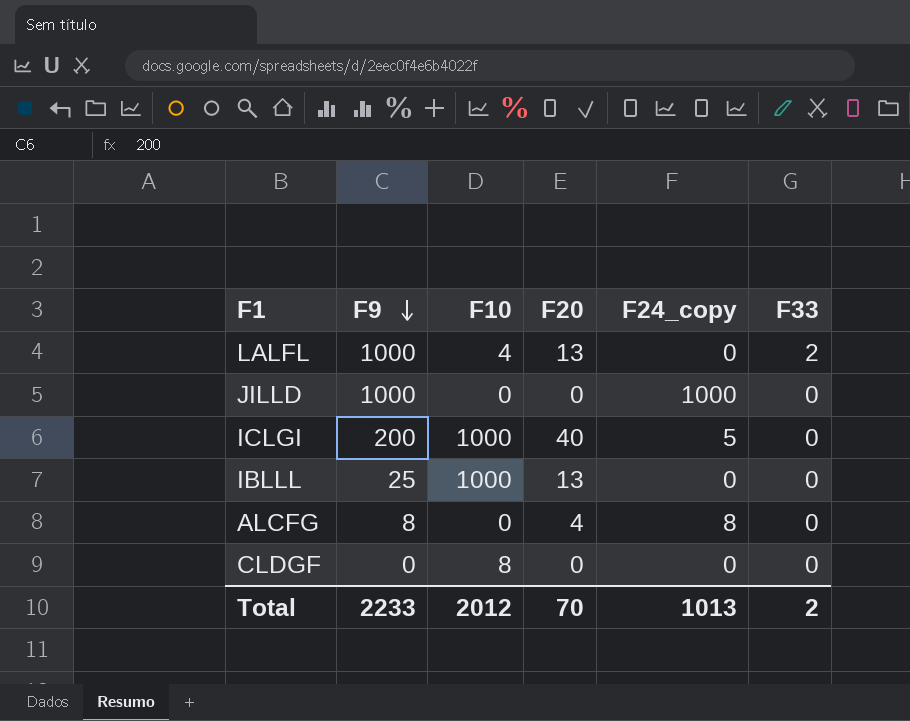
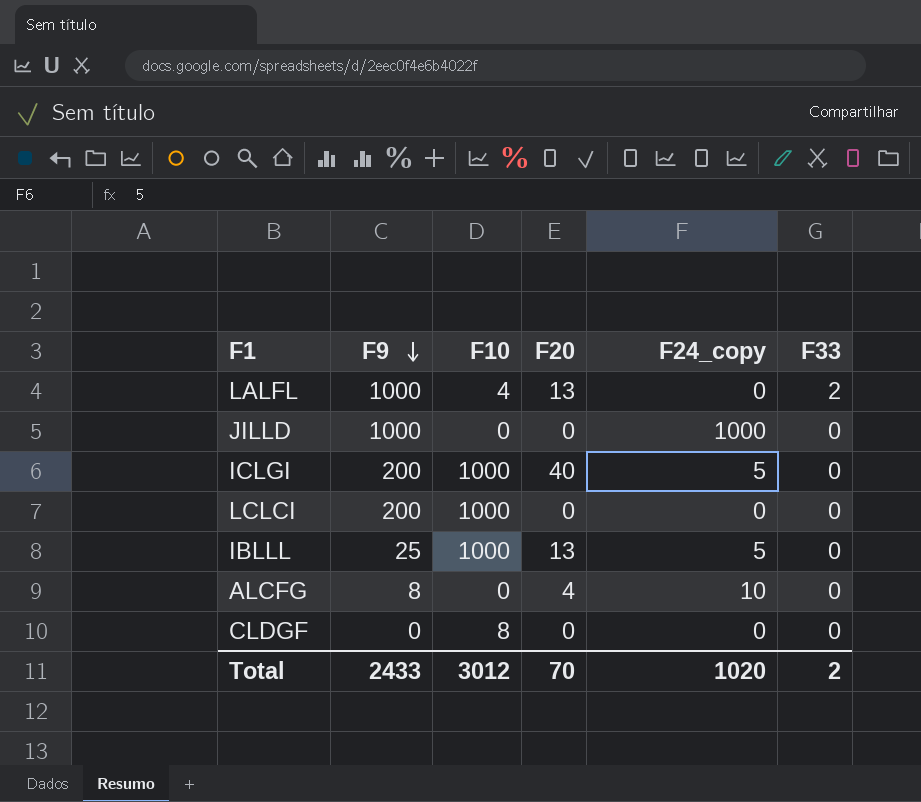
row LCLCI: none -> 200 | 1000 | 0 | 0 | 0
IBLLL | F24_copy: 0 -> 5
ALCFG | F24_copy: 8 -> 10
Total | F9: 2233 -> 2433
Total | F10: 2012 -> 3012
Total | F24_copy: 1013 -> 1020

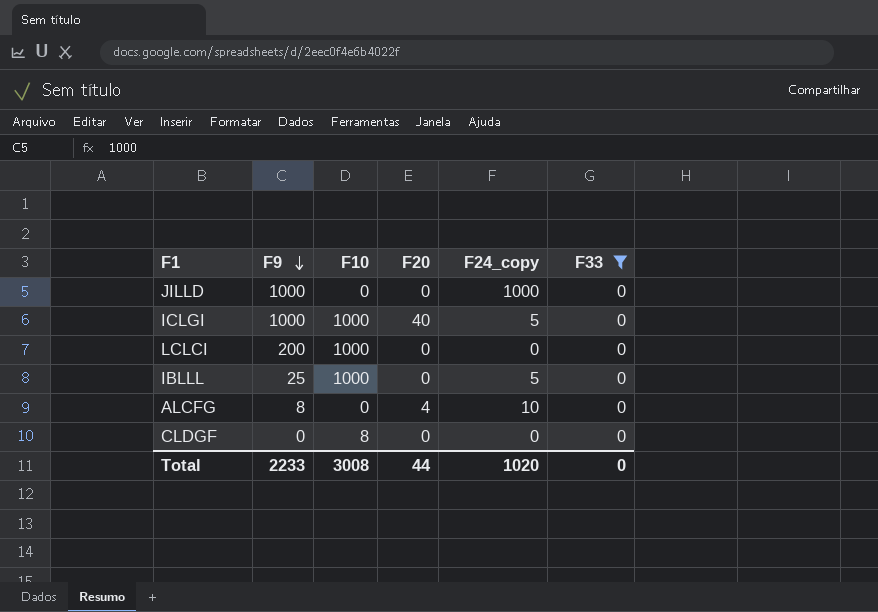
filter: none -> F33 = 0
ICLGI | F9: 200 -> 1000
IBLLL | F20: 13 -> 0
Total | F9: 2433 -> 2233
Total | F10: 3012 -> 3008
Total | F20: 70 -> 44
Total | F33: 2 -> 0

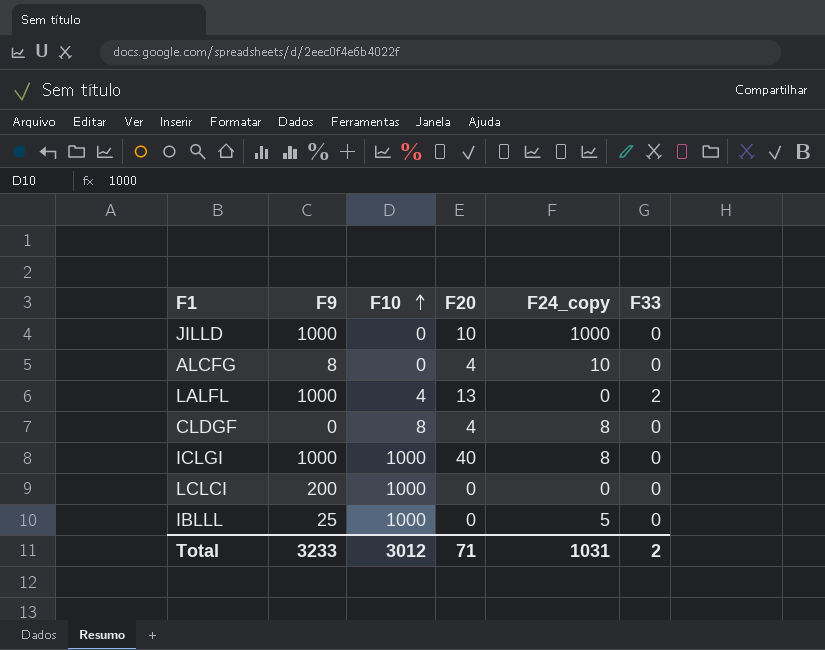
filter: F33 = 0 -> none
row order: F9 descending -> F10 ascending
JILLD | F20: 0 -> 10
CLDGF | F20: 0 -> 4
CLDGF | F24_copy: 0 -> 8
ICLGI | F24_copy: 5 -> 8
Total | F9: 2233 -> 3233
Total | F10: 3008 -> 3012
Total | F20: 44 -> 71
Total | F24_copy: 1020 -> 1031
Total | F33: 0 -> 2

